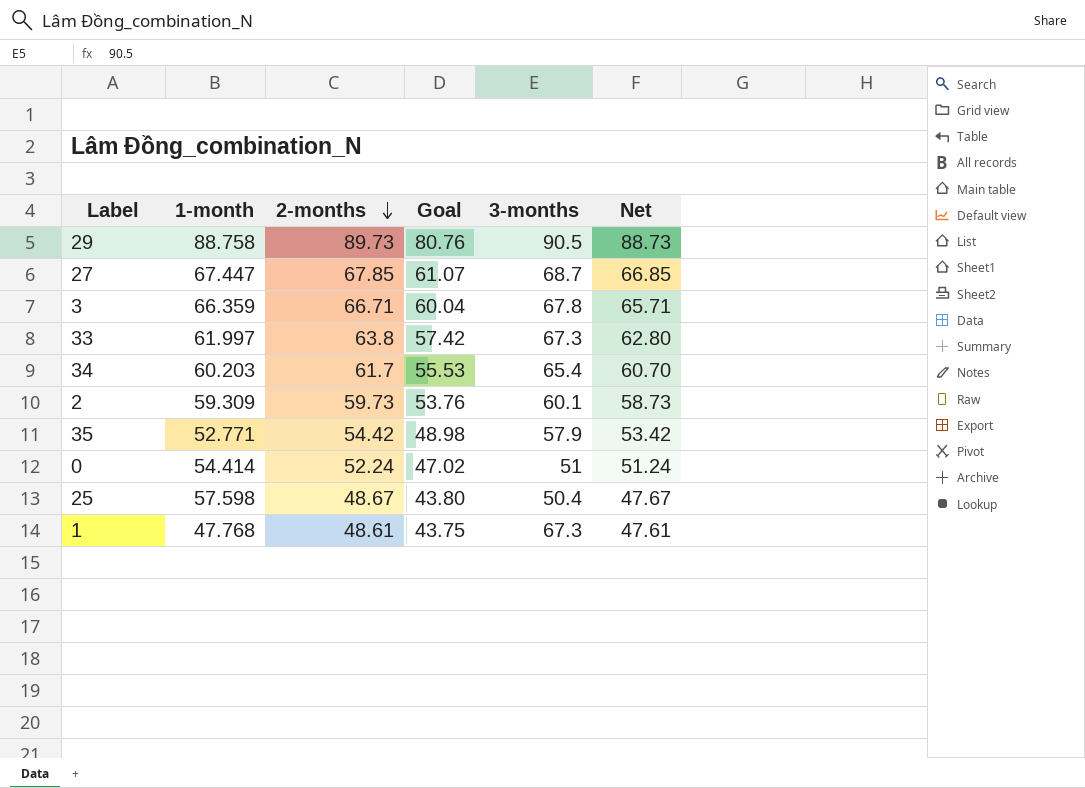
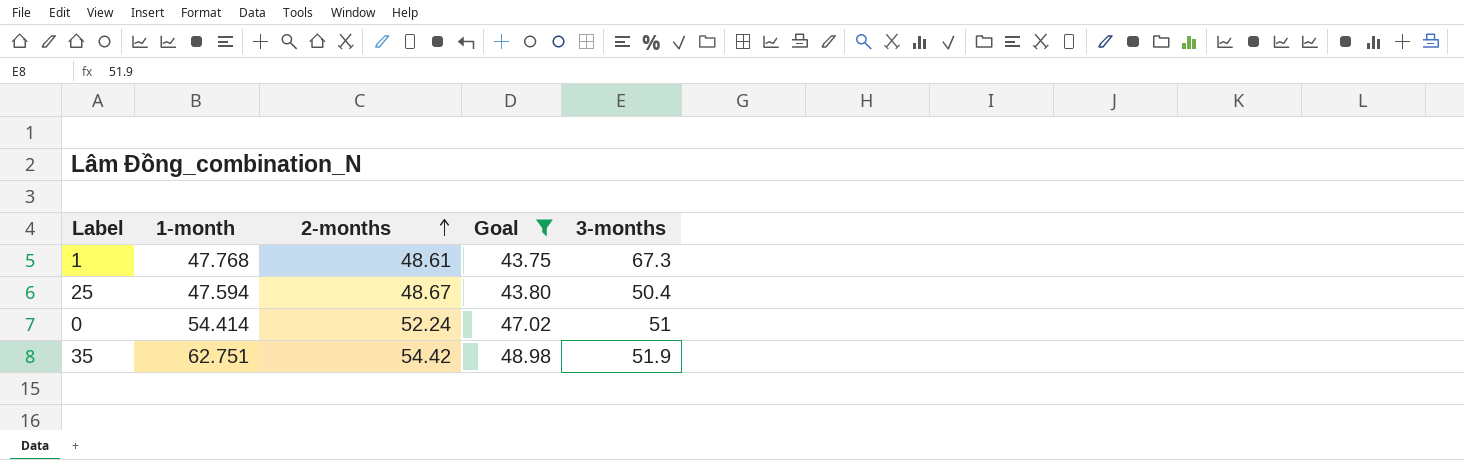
filter: none -> Goal <= 48.98
row order: 2-months descending -> 2-months ascending
column Net | formula: [2-months] - 1 -> none
25 | 1-month: 57.598 -> 47.594
35 | 1-month: 52.771 -> 62.751
35 | 3-months: 57.9 -> 51.9

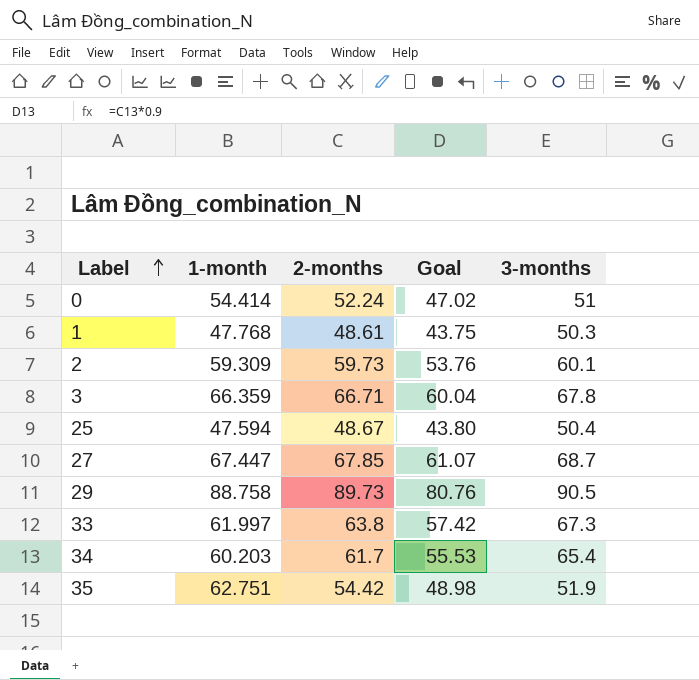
filter: Goal <= 48.98 -> none
row order: 2-months ascending -> Label ascending
1 | 3-months: 67.3 -> 50.3

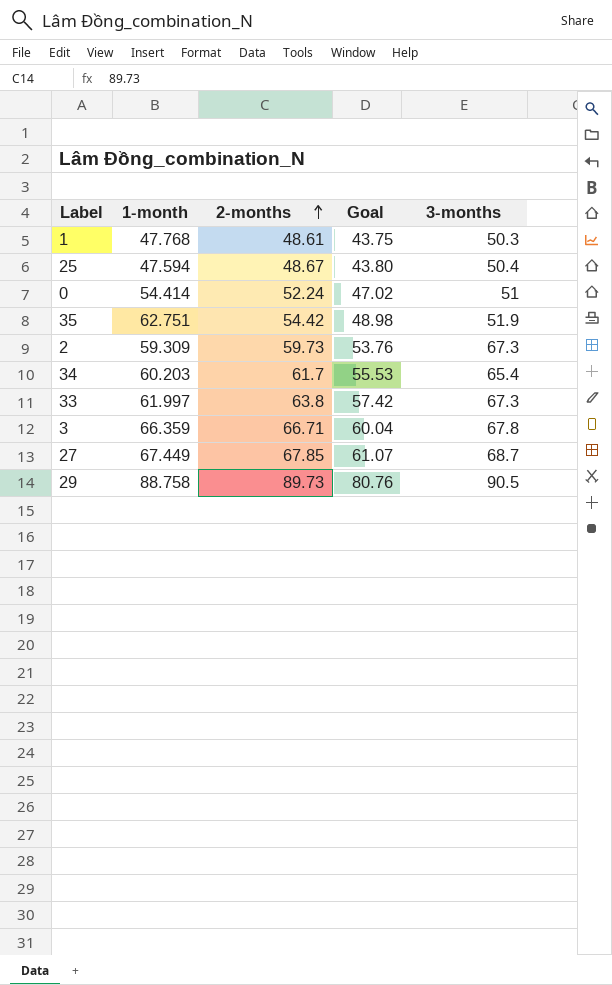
row order: Label ascending -> 2-months ascending
2 | 3-months: 60.1 -> 67.3
27 | 1-month: 67.447 -> 67.449

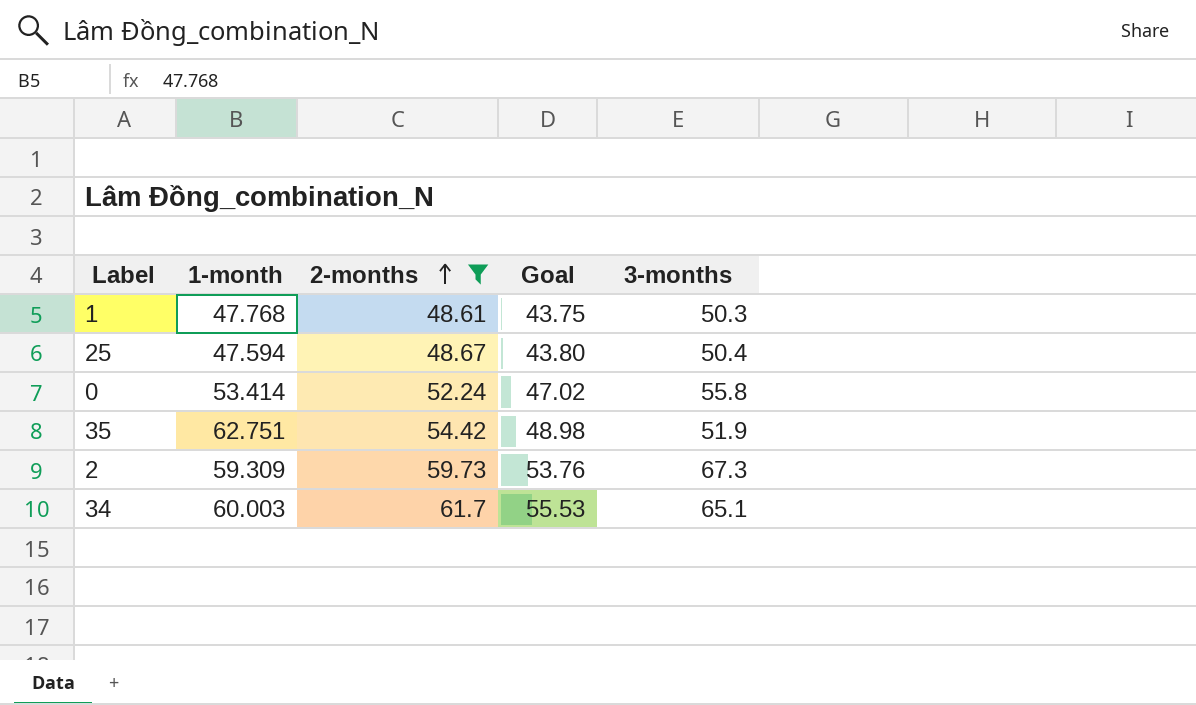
filter: none -> 2-months <= 61.7
0 | 1-month: 54.414 -> 53.414
0 | 3-months: 51 -> 55.8
34 | 1-month: 60.203 -> 60.003
34 | 3-months: 65.4 -> 65.1

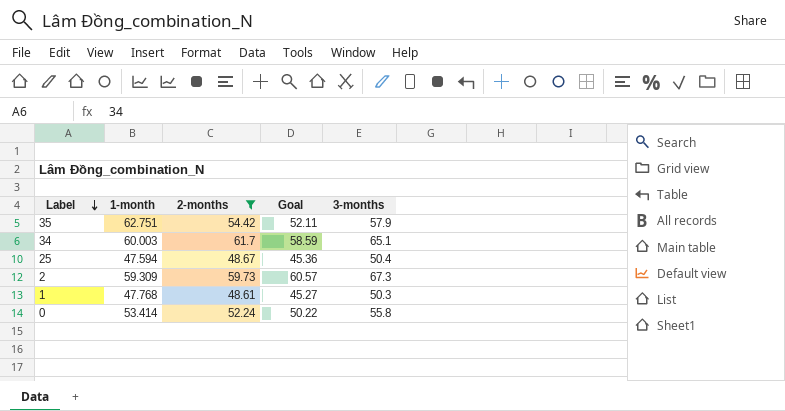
row order: 2-months ascending -> Label descending
column Goal | formula: [2-months] * 0.9 -> [3-months] * 0.9
35 | 3-months: 51.9 -> 57.9

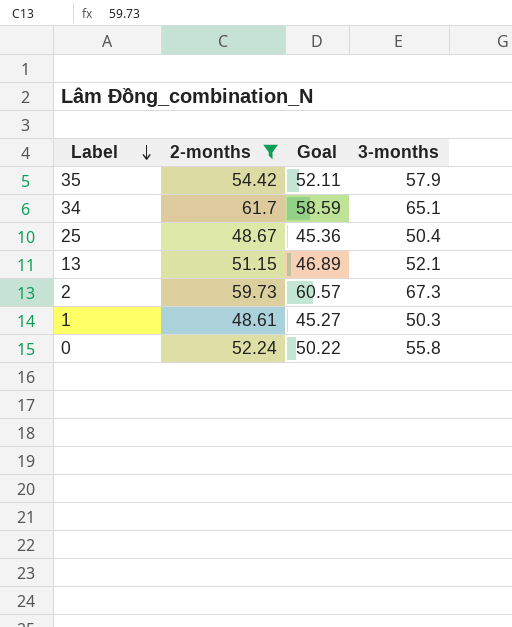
column 1-month | position: 2 -> none
row 13: none -> 51.15 | 46.89 | 52.1

